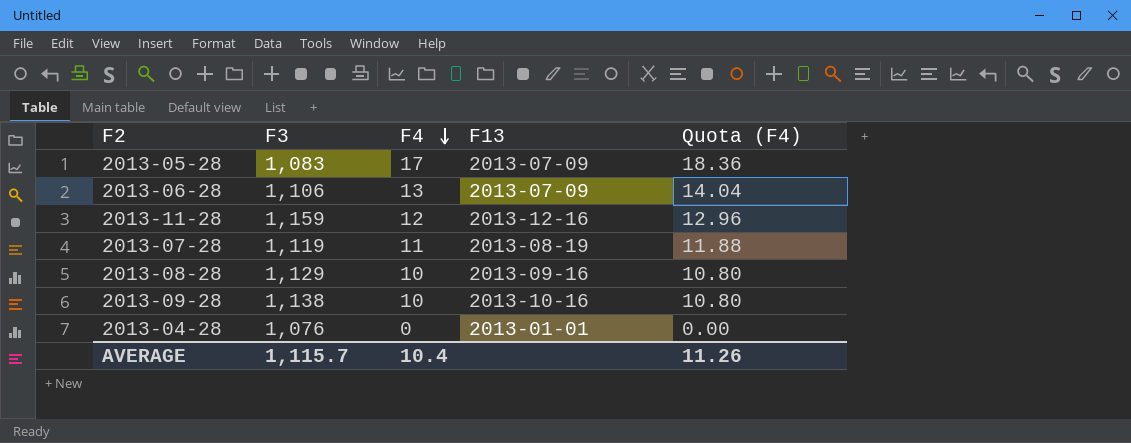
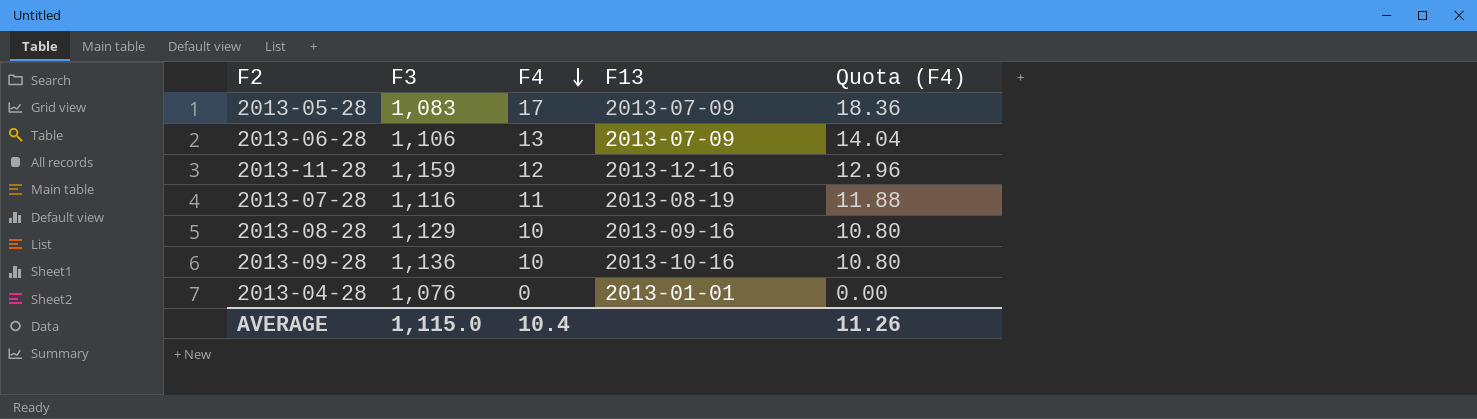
2013-07-28 | F3: 1,119 -> 1,116
2013-09-28 | F3: 1,138 -> 1,136
AVERAGE | F3: 1,115.7 -> 1,115.0

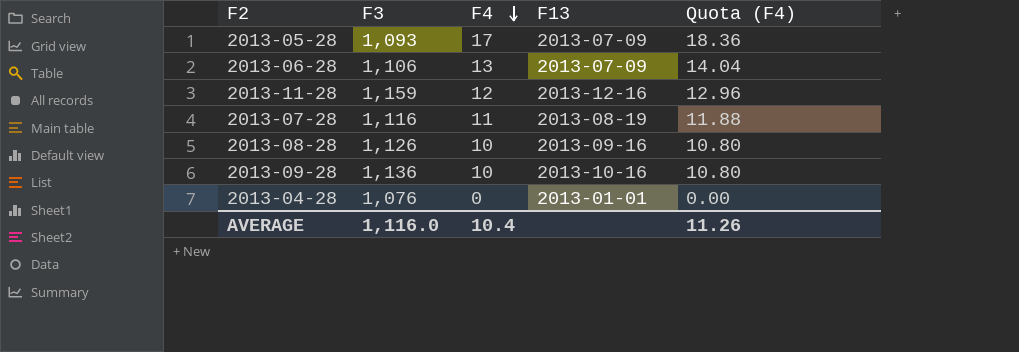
2013-05-28 | F3: 1,083 -> 1,093
2013-08-28 | F3: 1,129 -> 1,126
AVERAGE | F3: 1,115.0 -> 1,116.0

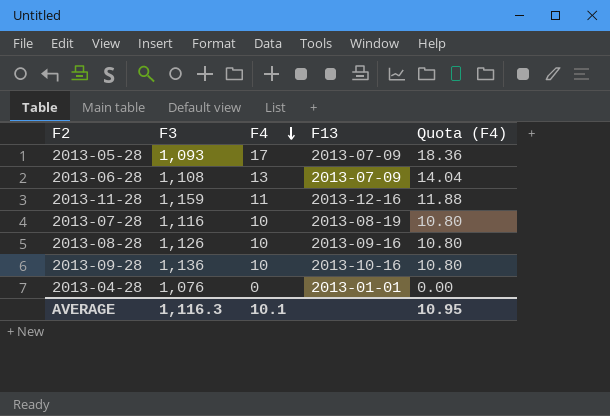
2013-06-28 | F3: 1,106 -> 1,108
2013-11-28 | F4: 12 -> 11
2013-11-28 | Quota (F4): 12.96 -> 11.88
2013-07-28 | F4: 11 -> 10
2013-07-28 | Quota (F4): 11.88 -> 10.80
AVERAGE | F3: 1,116.0 -> 1,116.3
AVERAGE | F4: 10.4 -> 10.1
AVERAGE | Quota (F4): 11.26 -> 10.95

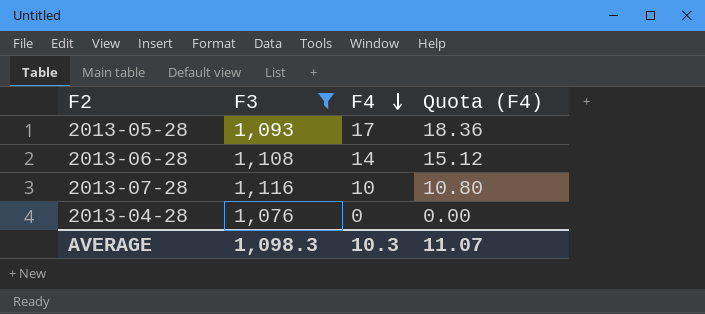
filter: none -> F3 <= 1,116
column F13 | position: 4 -> none
2013-06-28 | F4: 13 -> 14
2013-06-28 | Quota (F4): 14.04 -> 15.12
AVERAGE | F3: 1,116.3 -> 1,098.3
AVERAGE | F4: 10.1 -> 10.3
AVERAGE | Quota (F4): 10.95 -> 11.07

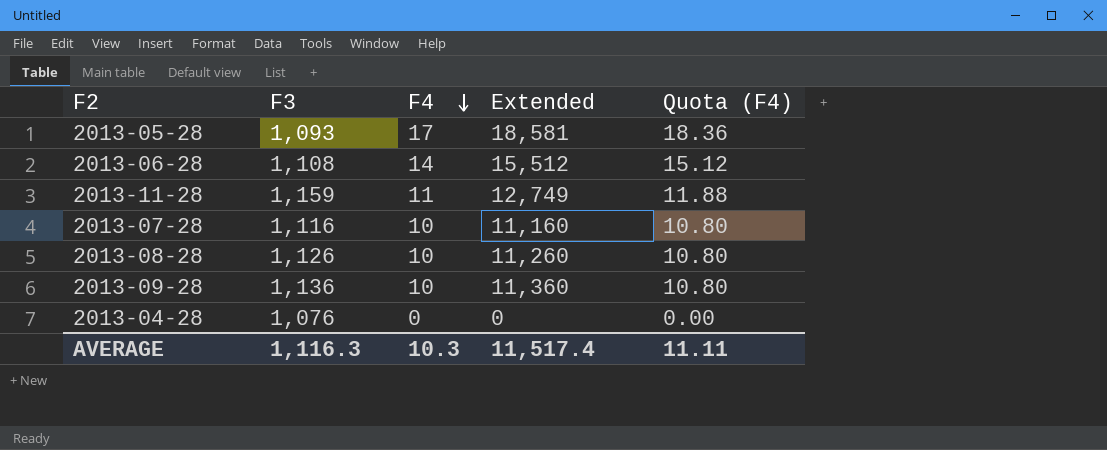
filter: F3 <= 1,116 -> none
column Extended | formula: none -> [F3] * [F4]
AVERAGE | F3: 1,098.3 -> 1,116.3
AVERAGE | Quota (F4): 11.07 -> 11.11

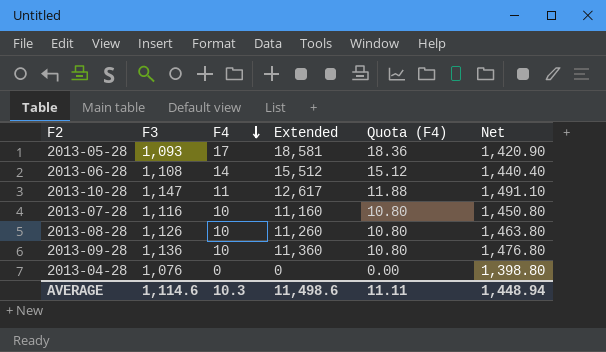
column Net | formula: none -> [F3] * 1.3
row 2013-11-28: 1,159 | 11 | 12,749 | 11.88 -> none
row 2013-10-28: none -> 1,147 | 11 | 12,617 | 11.88 | 1,491.10
AVERAGE | F3: 1,116.3 -> 1,114.6
AVERAGE | Extended: 11,517.4 -> 11,498.6

